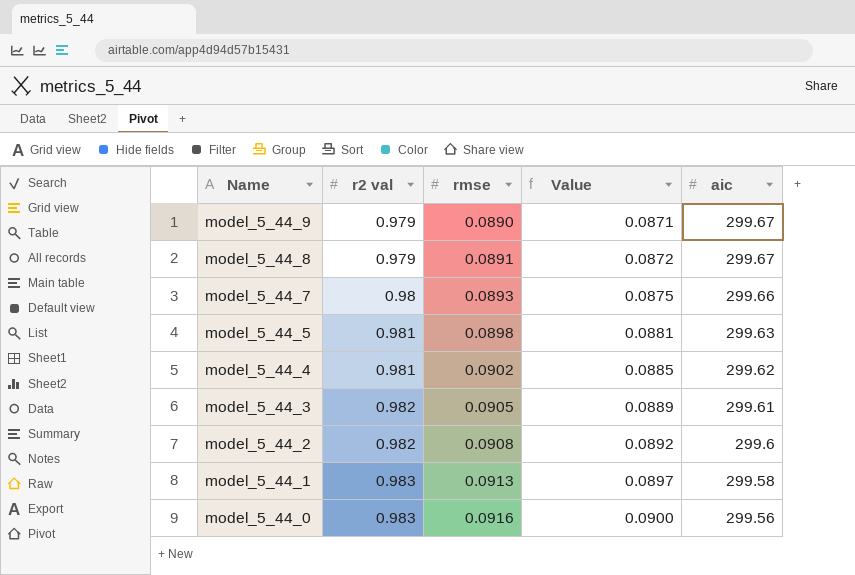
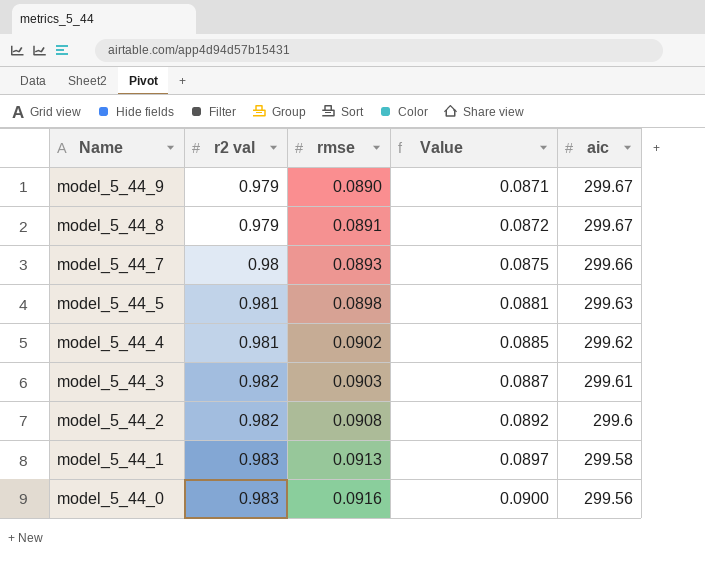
model_5_44_3 | rmse: 0.0905 -> 0.0903
model_5_44_3 | Value: 0.0889 -> 0.0887

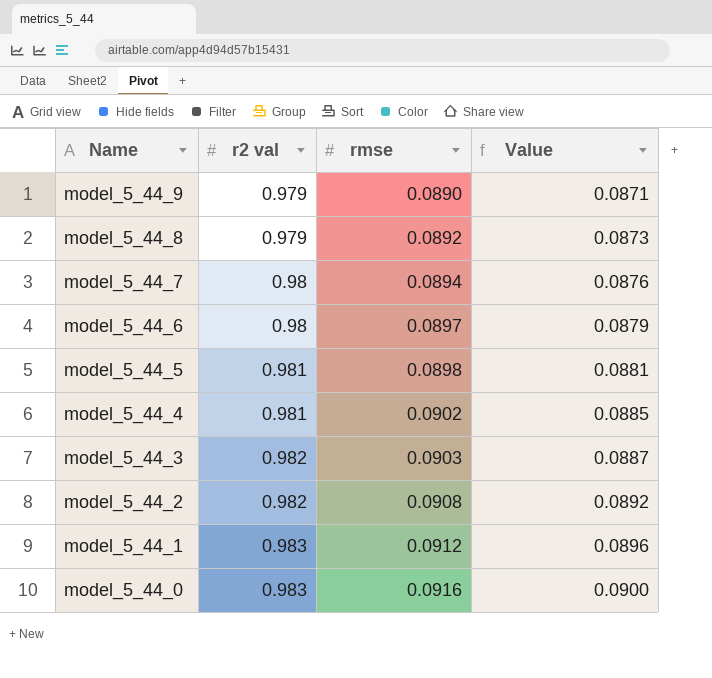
column aic | position: 5 -> none
model_5_44_8 | rmse: 0.0891 -> 0.0892
model_5_44_8 | Value: 0.0872 -> 0.0873
model_5_44_7 | rmse: 0.0893 -> 0.0894
model_5_44_7 | Value: 0.0875 -> 0.0876
row model_5_44_6: none -> 0.98 | 0.0897 | 0.0879
model_5_44_1 | rmse: 0.0913 -> 0.0912
model_5_44_1 | Value: 0.0897 -> 0.0896

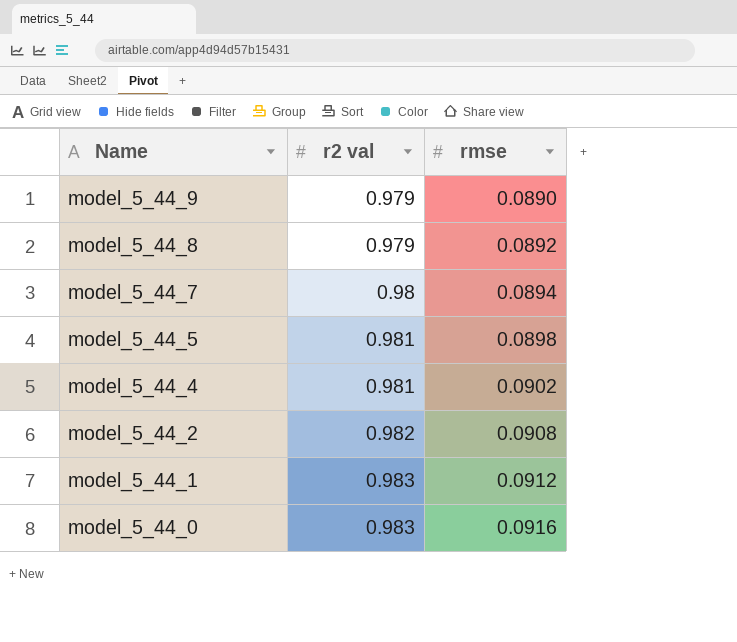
column Value | formula: [r2 val] * [rmse] -> none
row model_5_44_6: 0.98 | 0.0897 | 0.0879 -> none
row model_5_44_3: 0.982 | 0.0903 | 0.0887 -> none

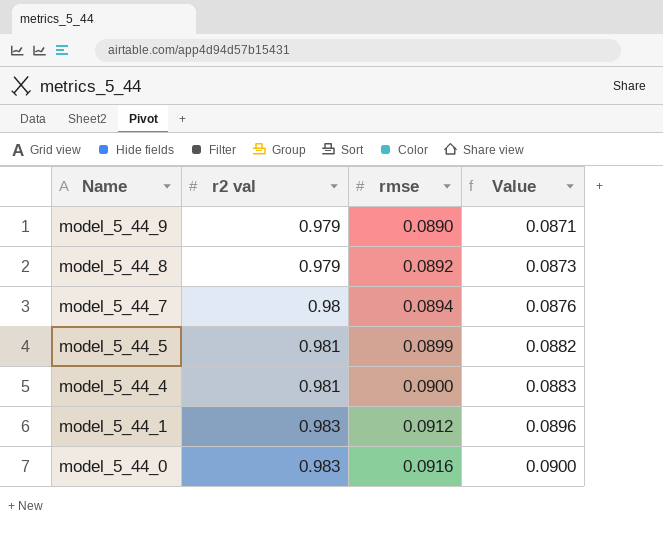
column Value | formula: none -> [r2 val] * [rmse]
row model_5_44_2: 0.982 | 0.0908 -> none
model_5_44_5 | rmse: 0.0898 -> 0.0899
model_5_44_4 | rmse: 0.0902 -> 0.0900

